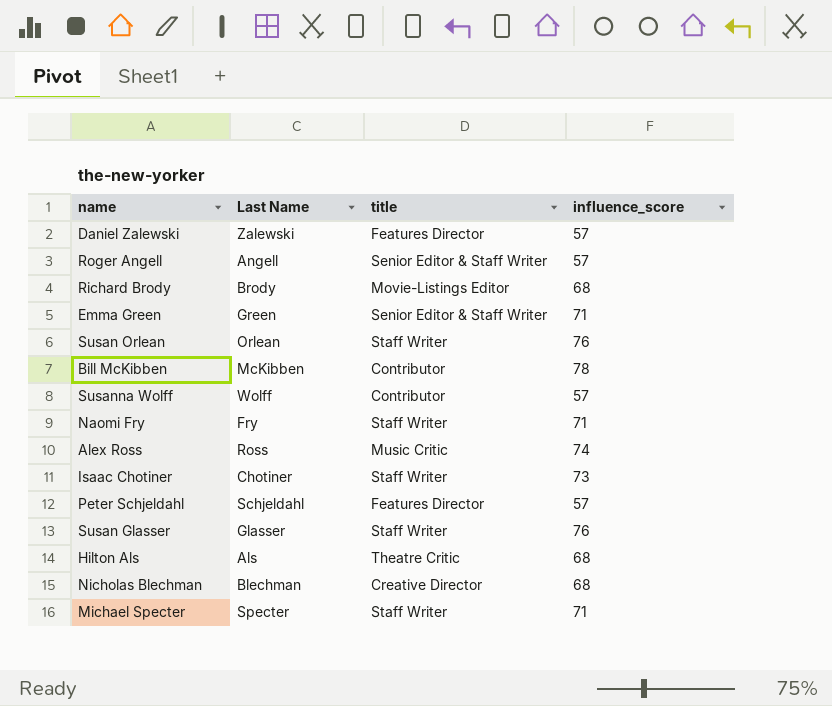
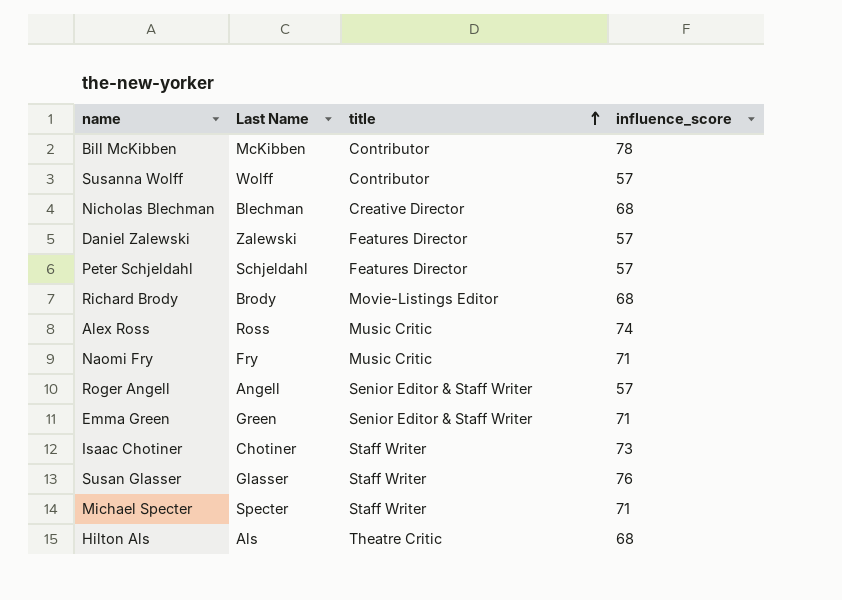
row order: none -> title ascending
row Susan Orlean: Orlean | Staff Writer | 76 -> none
Naomi Fry | title: Staff Writer -> Music Critic

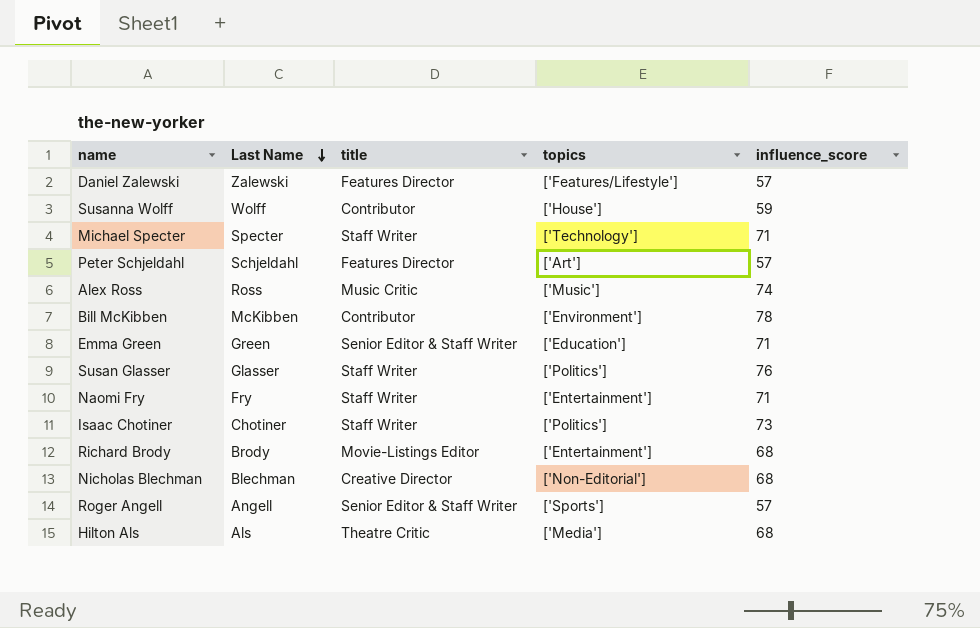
row order: title ascending -> Last Name descending
column topics | position: none -> 4
Susanna Wolff | influence_score: 57 -> 59
Naomi Fry | title: Music Critic -> Staff Writer

